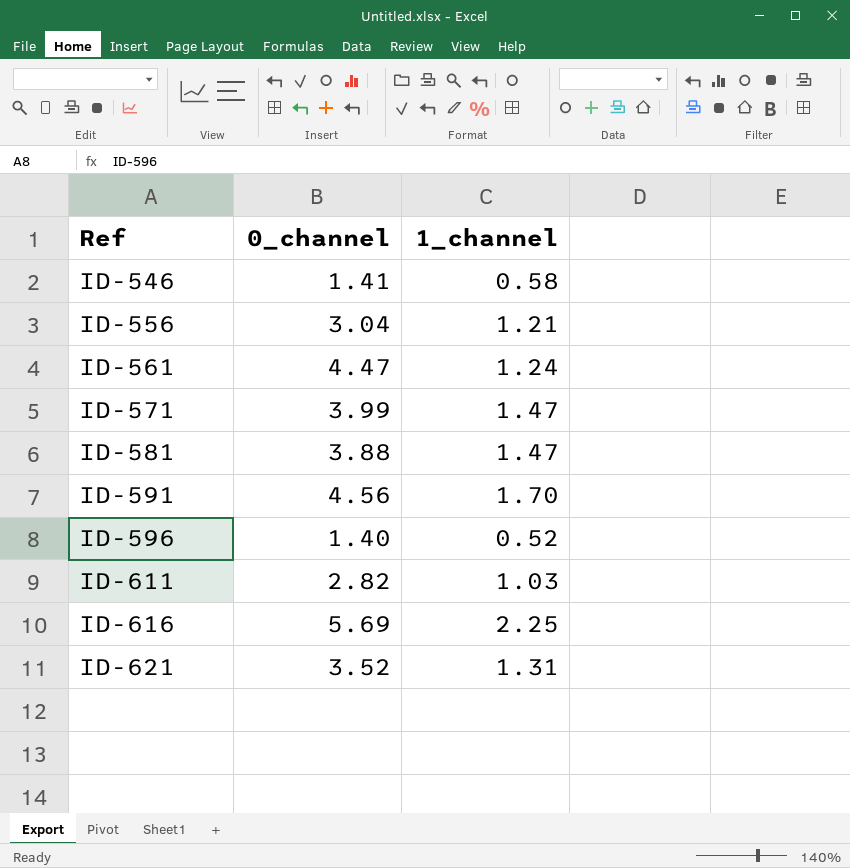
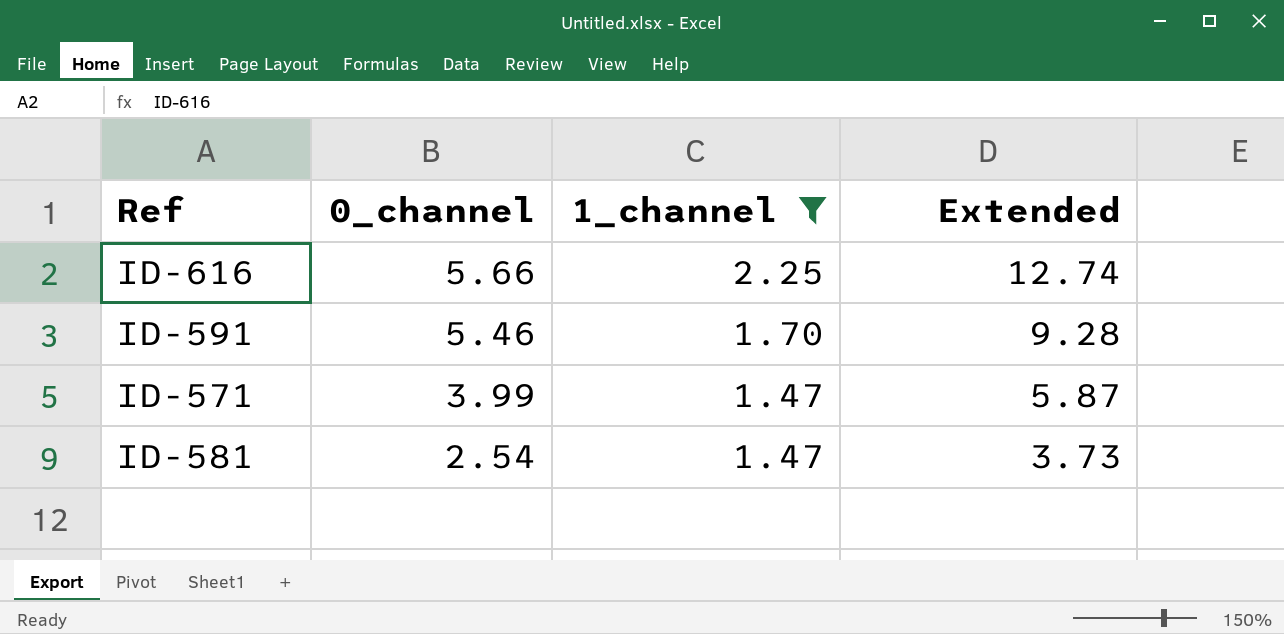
filter: none -> 1_channel >= 1.47
row order: Ref ascending -> 0_channel descending
column Extended | formula: none -> [0_channel] * [1_channel]
ID-616 | 0_channel: 5.69 -> 5.66
ID-591 | 0_channel: 4.56 -> 5.46
ID-581 | 0_channel: 3.88 -> 2.54

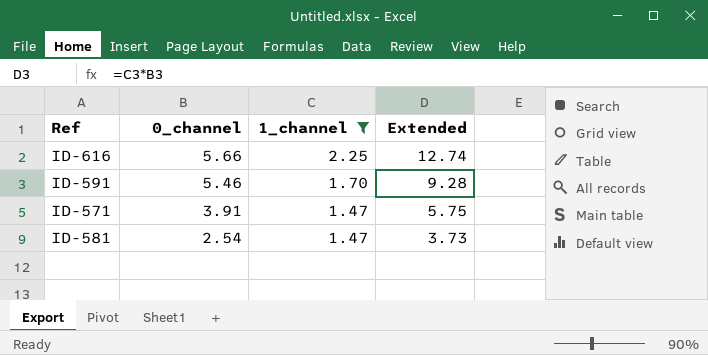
ID-571 | 0_channel: 3.99 -> 3.91
ID-571 | Extended: 5.87 -> 5.75

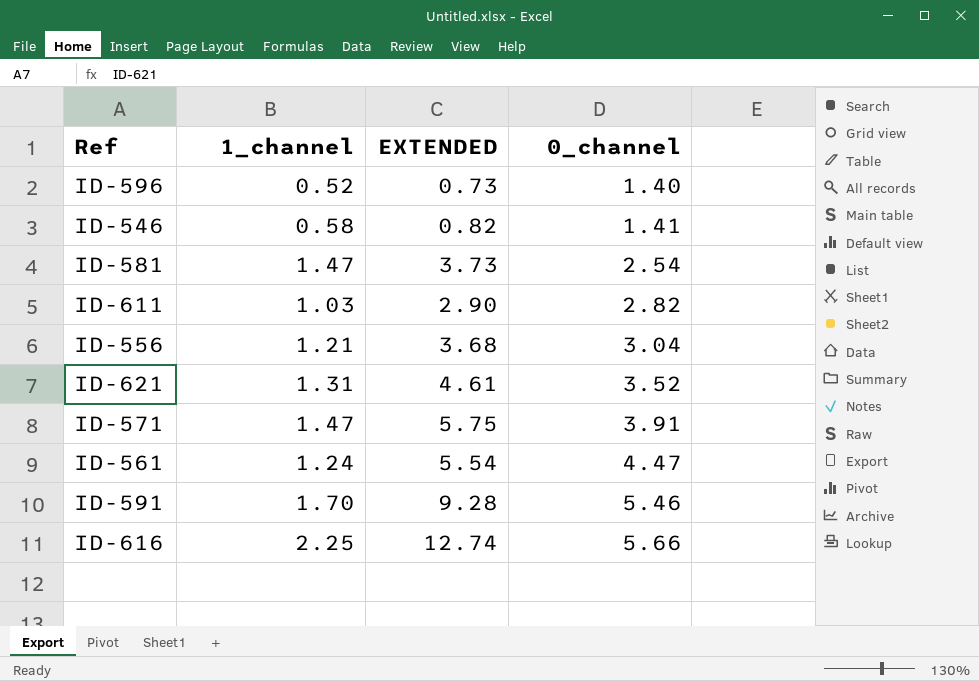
filter: 1_channel >= 1.47 -> none
row order: 0_channel descending -> 0_channel ascending
column name: Extended -> EXTENDED
column 0_channel | position: 2 -> 4

